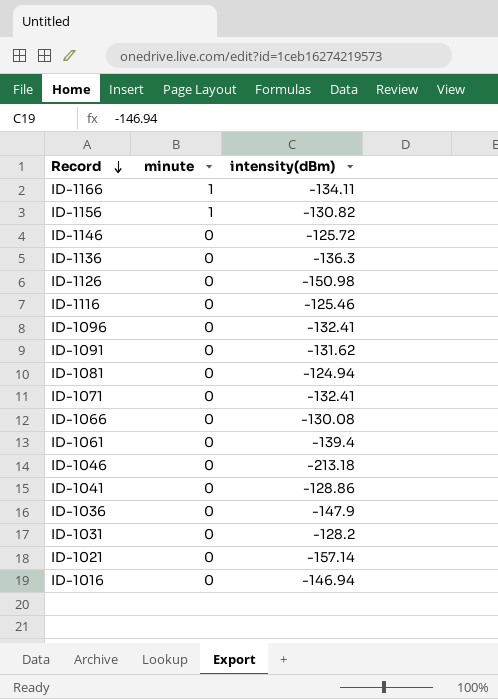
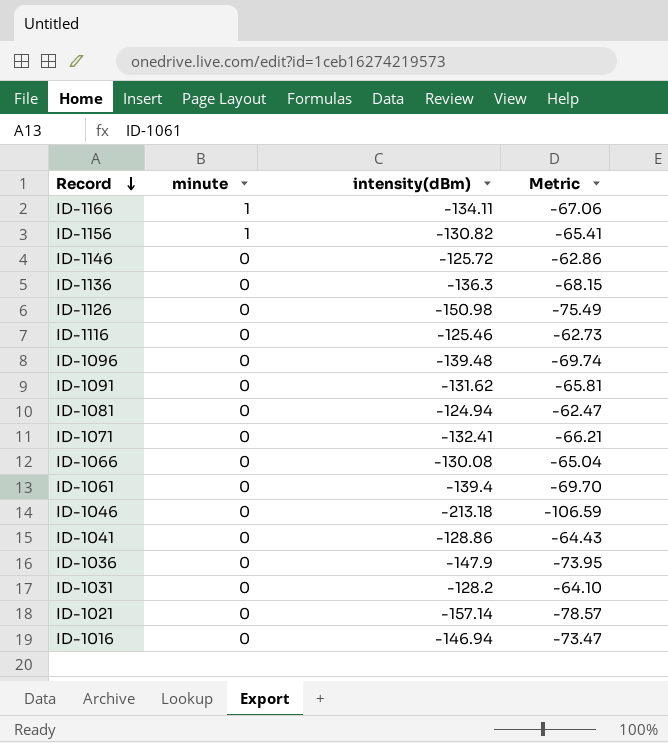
column Metric | formula: none -> [intensity(dBm)] * 0.5
ID-1096 | intensity(dBm): -132.41 -> -139.48

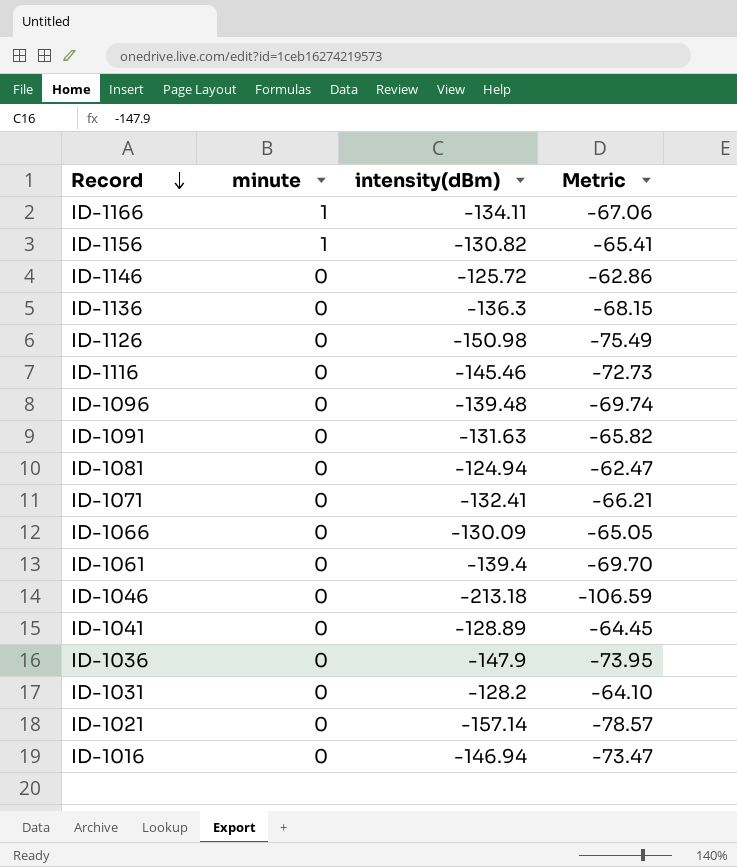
ID-1116 | intensity(dBm): -125.46 -> -145.46
ID-1116 | Metric: -62.73 -> -72.73
ID-1091 | intensity(dBm): -131.62 -> -131.63
ID-1091 | Metric: -65.81 -> -65.82
ID-1066 | intensity(dBm): -130.08 -> -130.09
ID-1066 | Metric: -65.04 -> -65.05
ID-1041 | intensity(dBm): -128.86 -> -128.89
ID-1041 | Metric: -64.43 -> -64.45

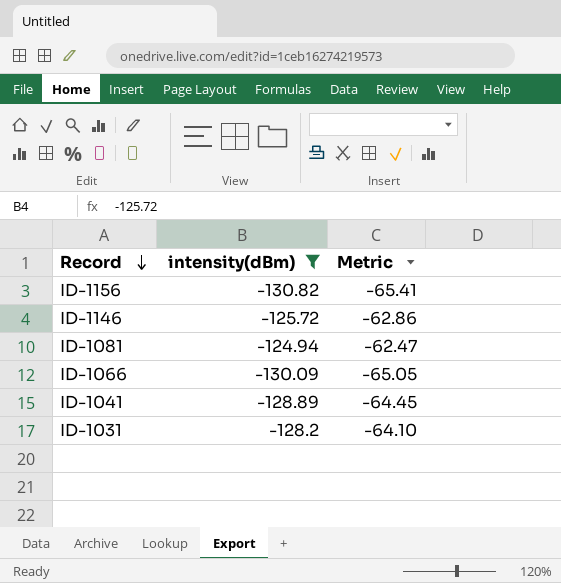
filter: none -> intensity(dBm) >= -130.82
column minute | position: 2 -> none

